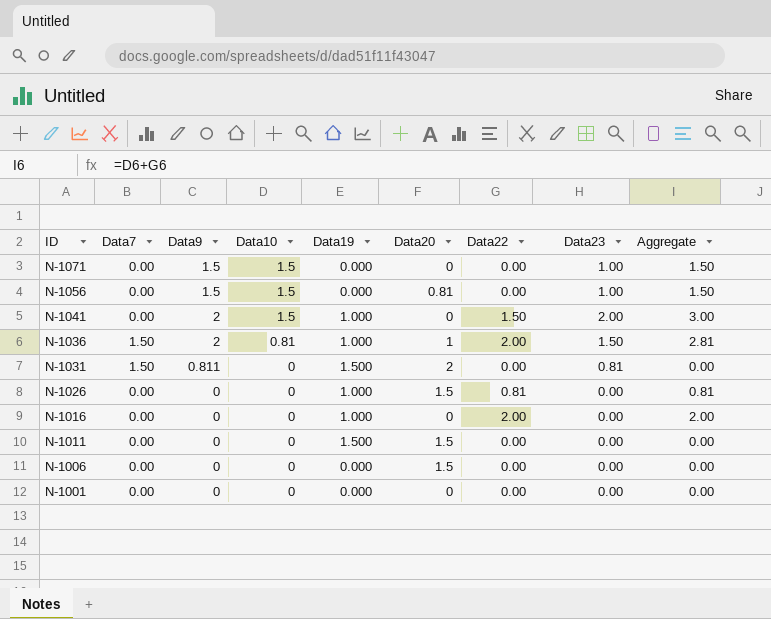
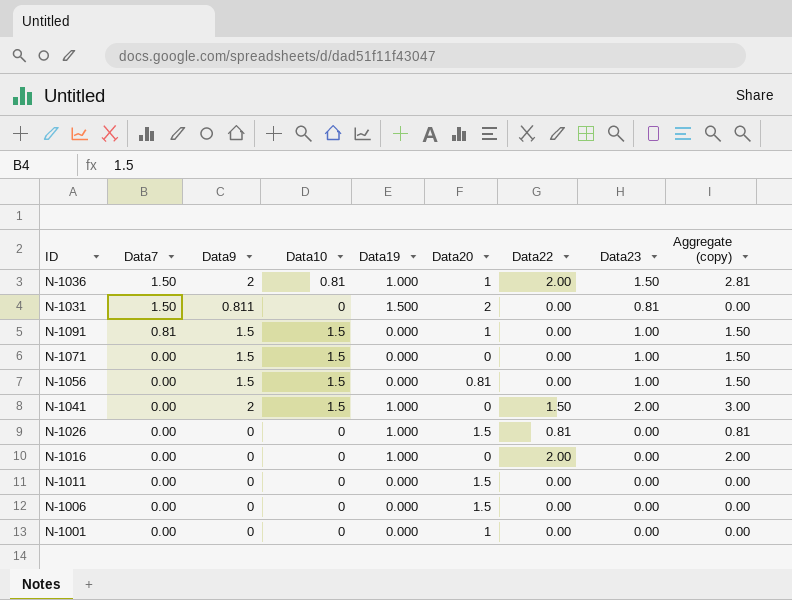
row order: ID descending -> Data7 descending
column name: Aggregate -> Aggregate (copy)
row N-1091: none -> 0.81 | 1.5 | 1.5 | 0.000 | 1 | 0.00 | 1.00 | 1.50
N-1011 | Data19: 1.500 -> 0.000
N-1001 | Data20: 0 -> 1

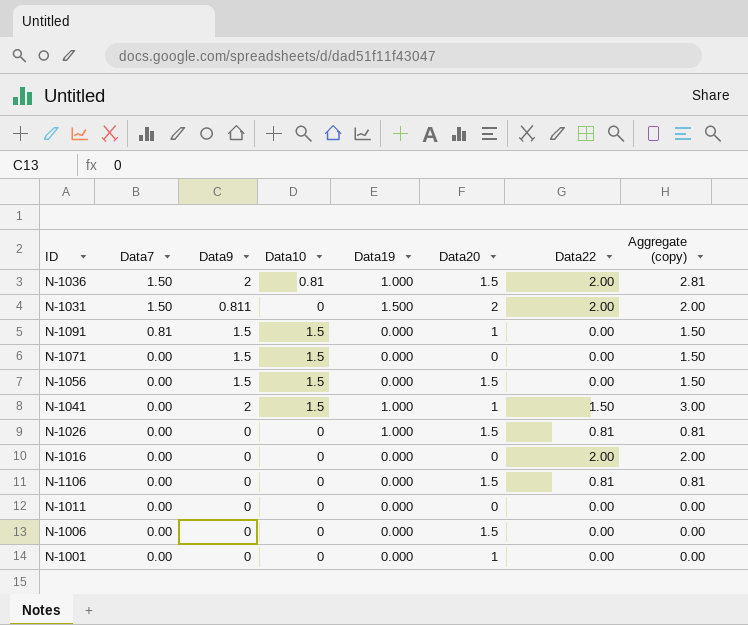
column Data23 | position: 8 -> none
N-1036 | Data20: 1 -> 1.5
N-1031 | Data22: 0.00 -> 2.00
N-1031 | Aggregate (copy): 0.00 -> 2.00
N-1056 | Data20: 0.81 -> 1.5
N-1041 | Data20: 0 -> 1
N-1016 | Data19: 1.000 -> 0.000
row N-1106: none -> 0.00 | 0 | 0 | 0.000 | 1.5 | 0.81 | 0.81
N-1011 | Data20: 1.5 -> 0

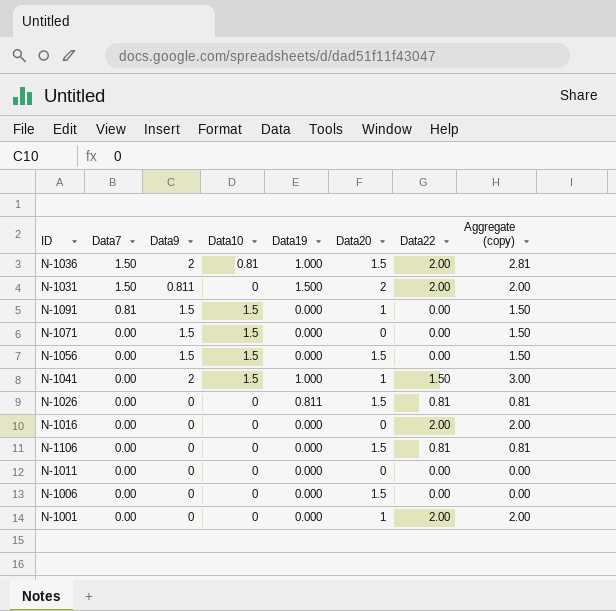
N-1026 | Data19: 1.000 -> 0.811
N-1001 | Data22: 0.00 -> 2.00
N-1001 | Aggregate (copy): 0.00 -> 2.00

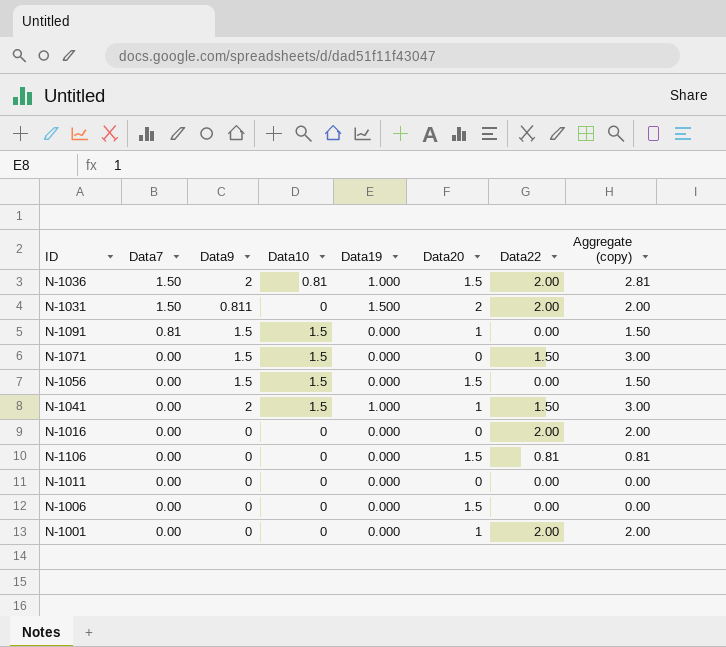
row N-1026: 0.00 | 0 | 0 | 0.811 | 1.5 | 0.81 | 0.81 -> none
N-1071 | Data22: 0.00 -> 1.50
N-1071 | Aggregate (copy): 1.50 -> 3.00

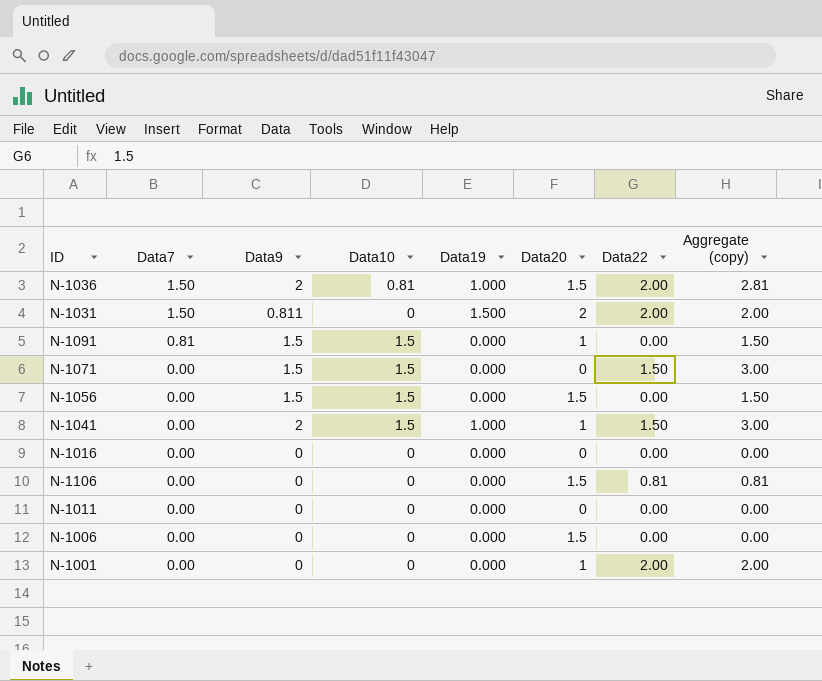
N-1016 | Data22: 2.00 -> 0.00
N-1016 | Aggregate (copy): 2.00 -> 0.00

